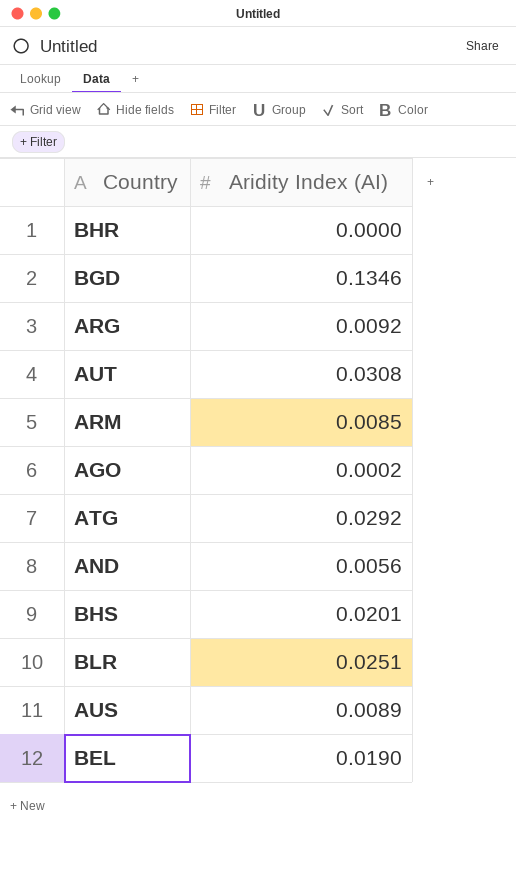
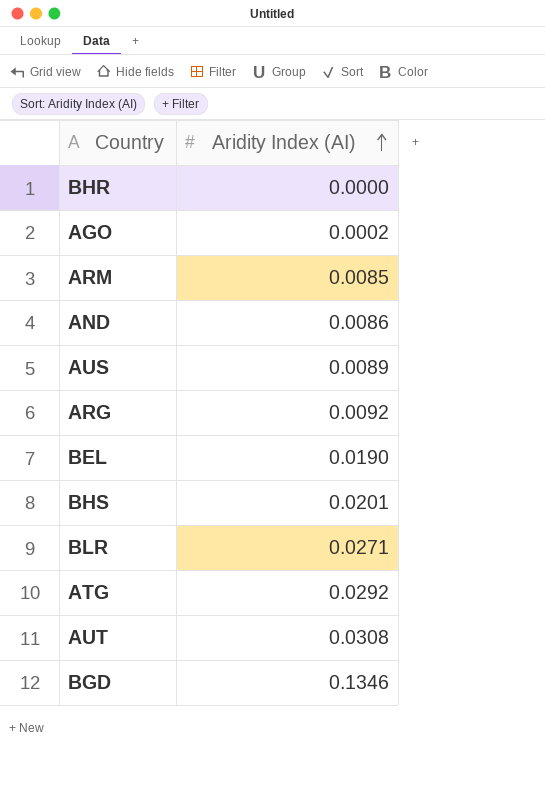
row order: none -> Aridity Index (AI) ascending
AND | Aridity Index (AI): 0.0056 -> 0.0086
BLR | Aridity Index (AI): 0.0251 -> 0.0271

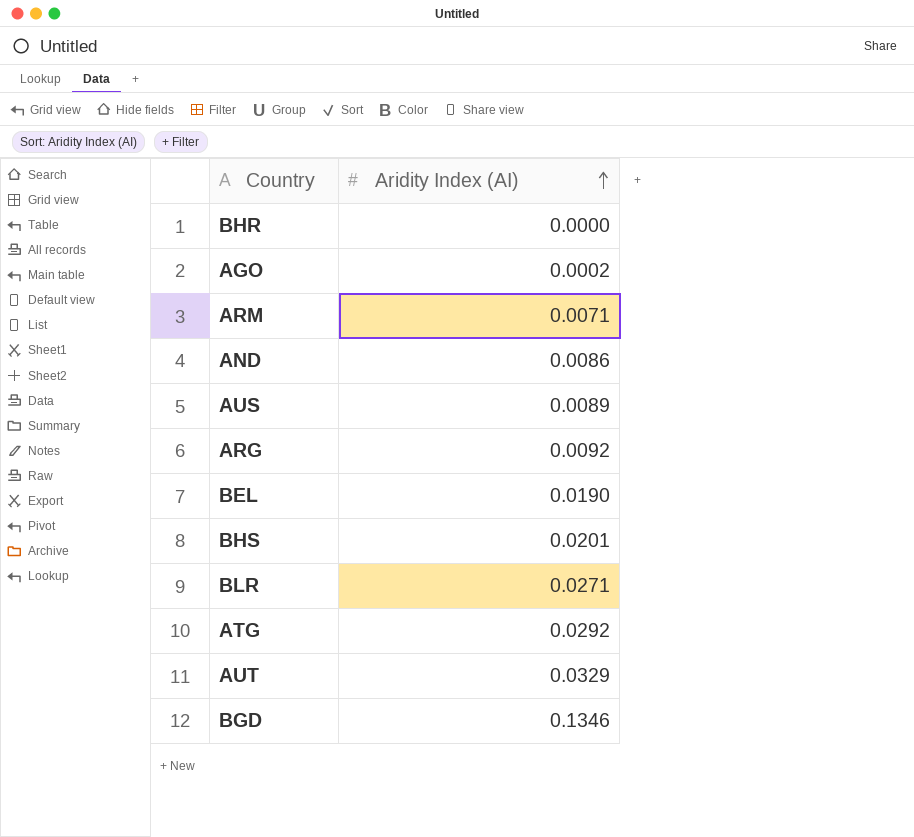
ARM | Aridity Index (AI): 0.0085 -> 0.0071
AUT | Aridity Index (AI): 0.0308 -> 0.0329

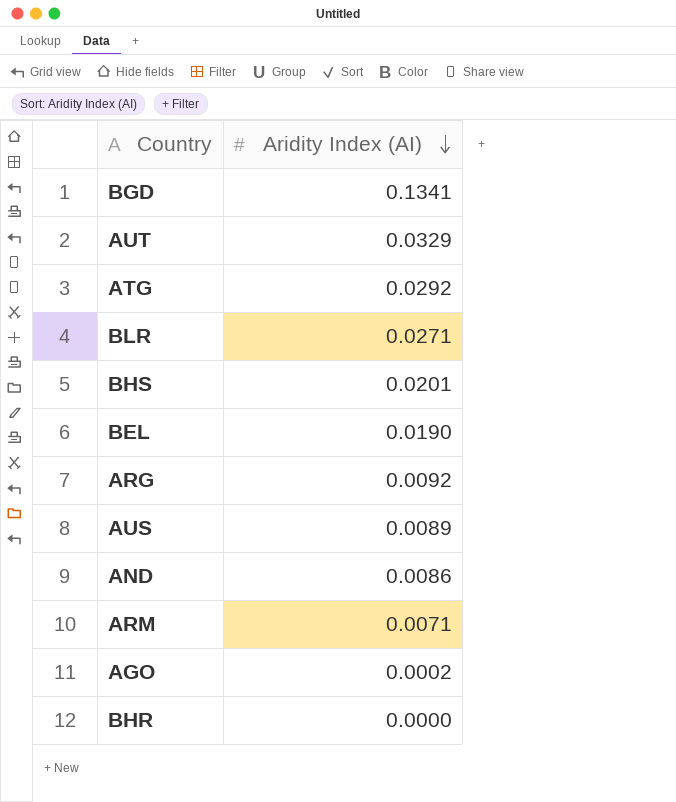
row order: Aridity Index (AI) ascending -> Aridity Index (AI) descending
BGD | Aridity Index (AI): 0.1346 -> 0.1341

